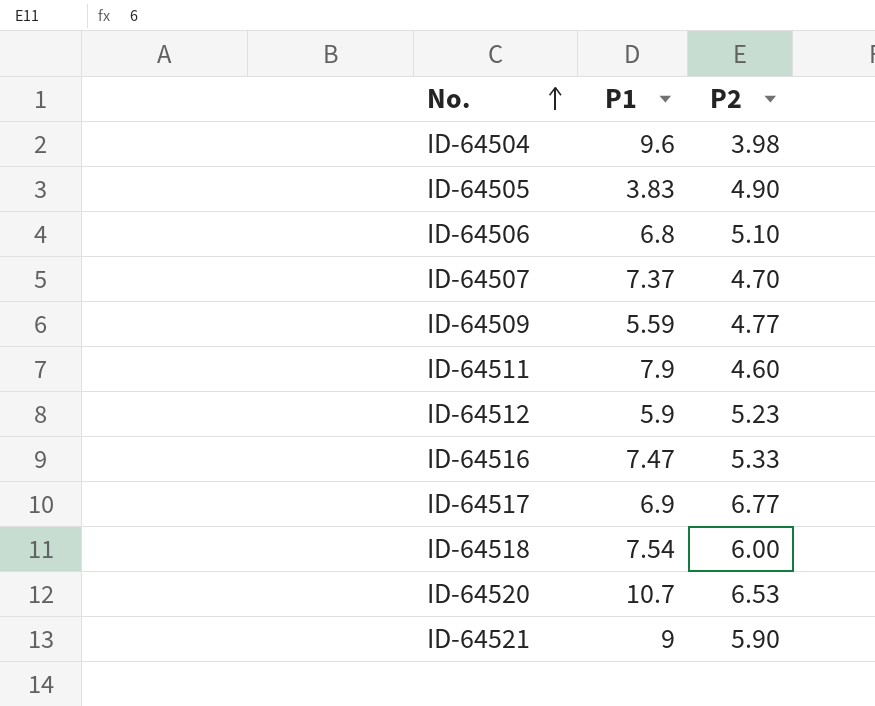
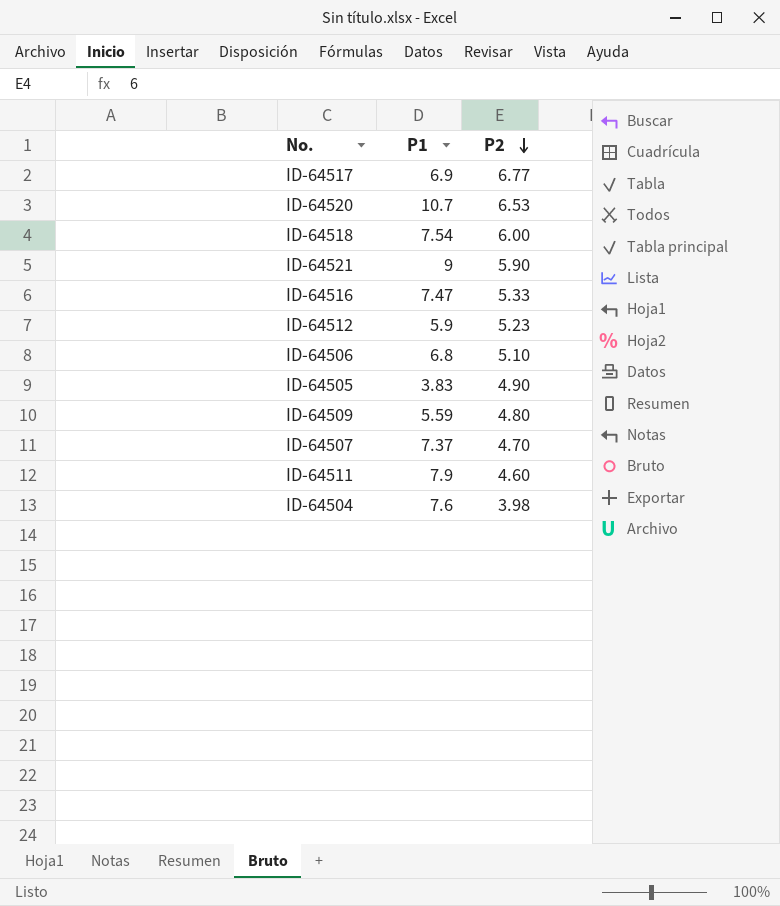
row order: No. ascending -> P2 descending
ID-64509 | P2: 4.77 -> 4.80
ID-64504 | P1: 9.6 -> 7.6

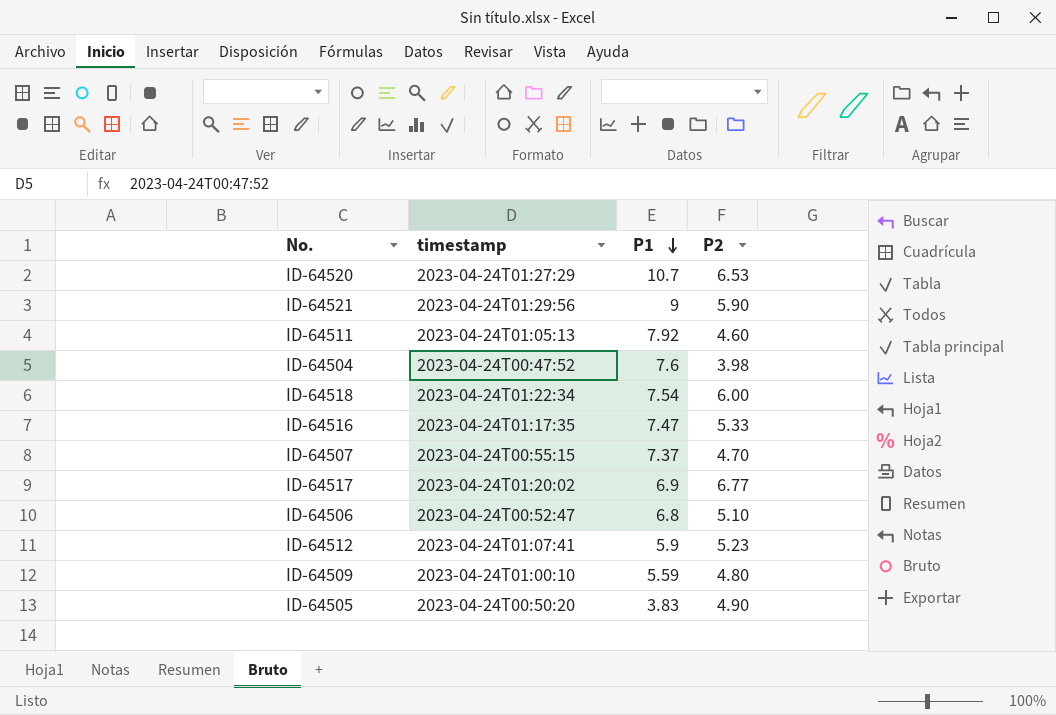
row order: P2 descending -> P1 descending
column timestamp | position: none -> 2
ID-64511 | P1: 7.9 -> 7.92

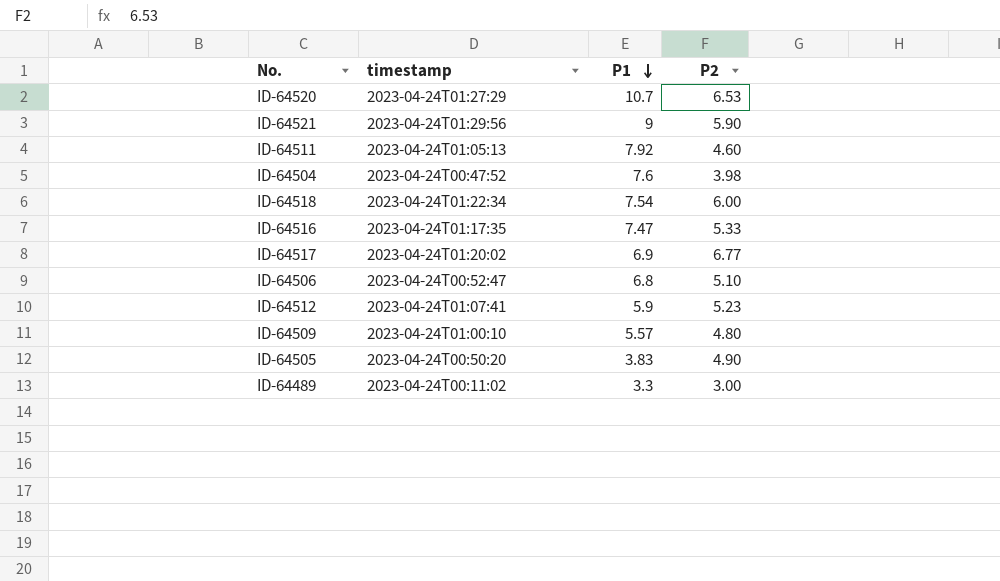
row ID-64507: 2023-04-24T00:55:15 | 7.37 | 4.70 -> none
ID-64509 | P1: 5.59 -> 5.57
row ID-64489: none -> 2023-04-24T00:11:02 | 3.3 | 3.00

